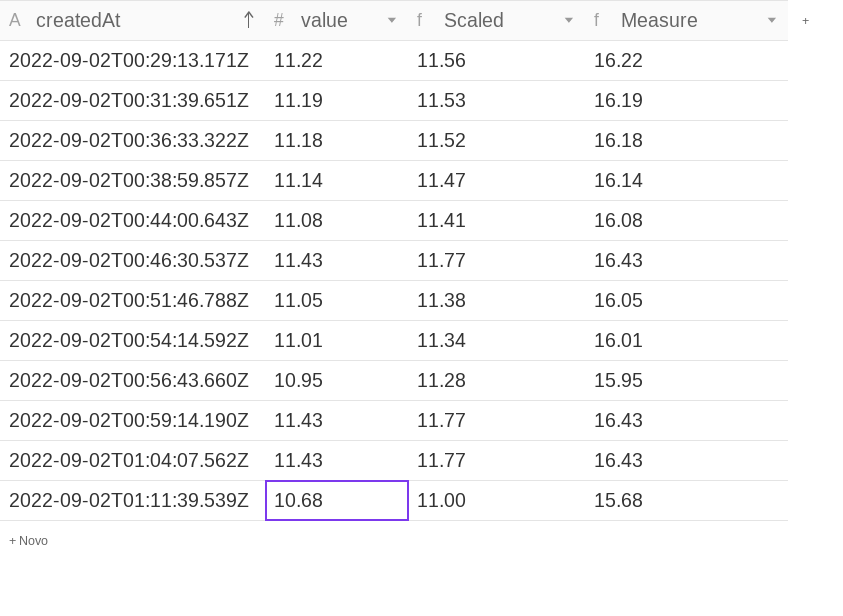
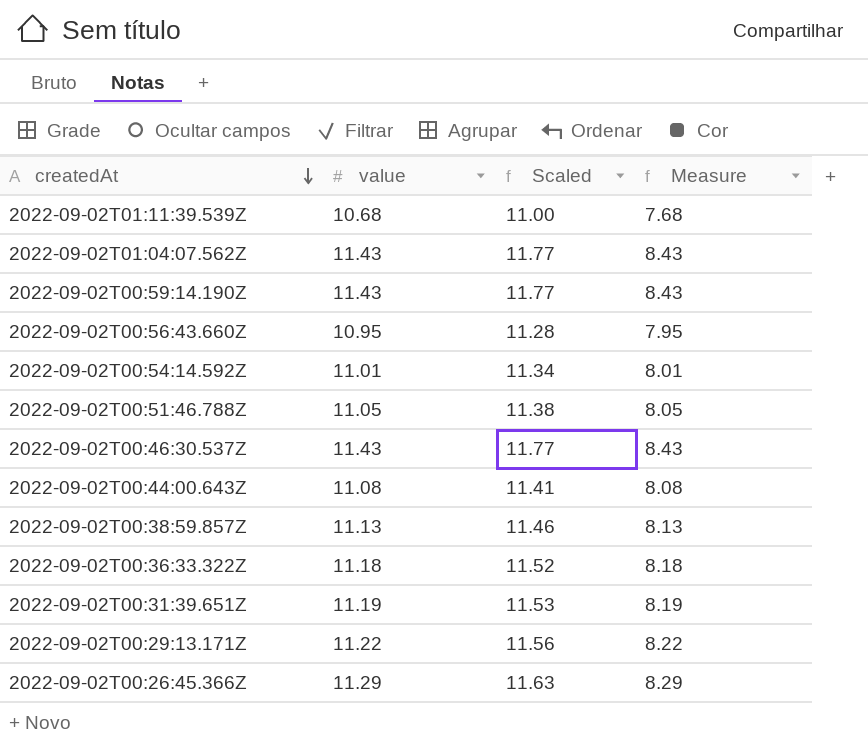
row order: createdAt ascending -> createdAt descending
column Measure | formula: [value] + 5 -> [value] - 3
2022-09-02T00:38:59.857Z | value: 11.14 -> 11.13
2022-09-02T00:38:59.857Z | Scaled: 11.47 -> 11.46
row 2022-09-02T00:26:45.366Z: none -> 11.29 | 11.63 | 8.29

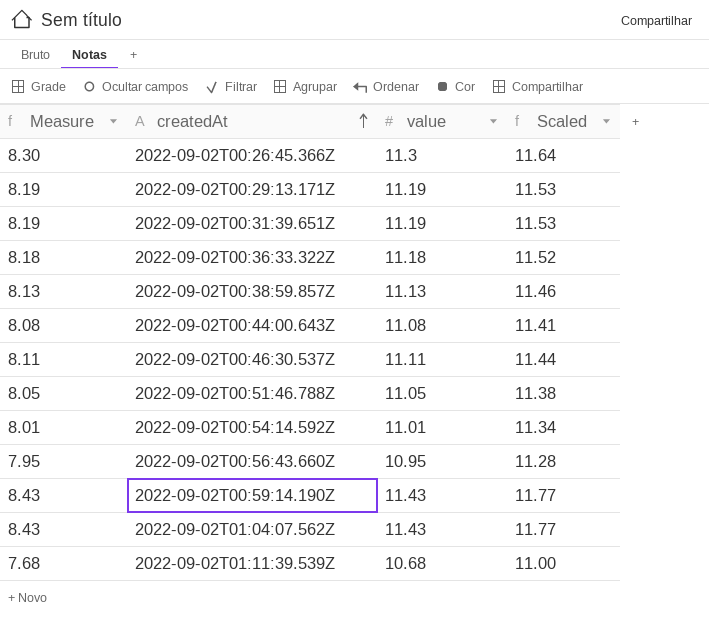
row order: createdAt descending -> createdAt ascending
column Measure | position: 4 -> 1
2022-09-02T00:26:45.366Z | Measure: 8.29 -> 8.30
2022-09-02T00:26:45.366Z | value: 11.29 -> 11.3
2022-09-02T00:26:45.366Z | Scaled: 11.63 -> 11.64
2022-09-02T00:29:13.171Z | Measure: 8.22 -> 8.19
2022-09-02T00:29:13.171Z | value: 11.22 -> 11.19
2022-09-02T00:29:13.171Z | Scaled: 11.56 -> 11.53
2022-09-02T00:46:30.537Z | Measure: 8.43 -> 8.11
2022-09-02T00:46:30.537Z | value: 11.43 -> 11.11
2022-09-02T00:46:30.537Z | Scaled: 11.77 -> 11.44

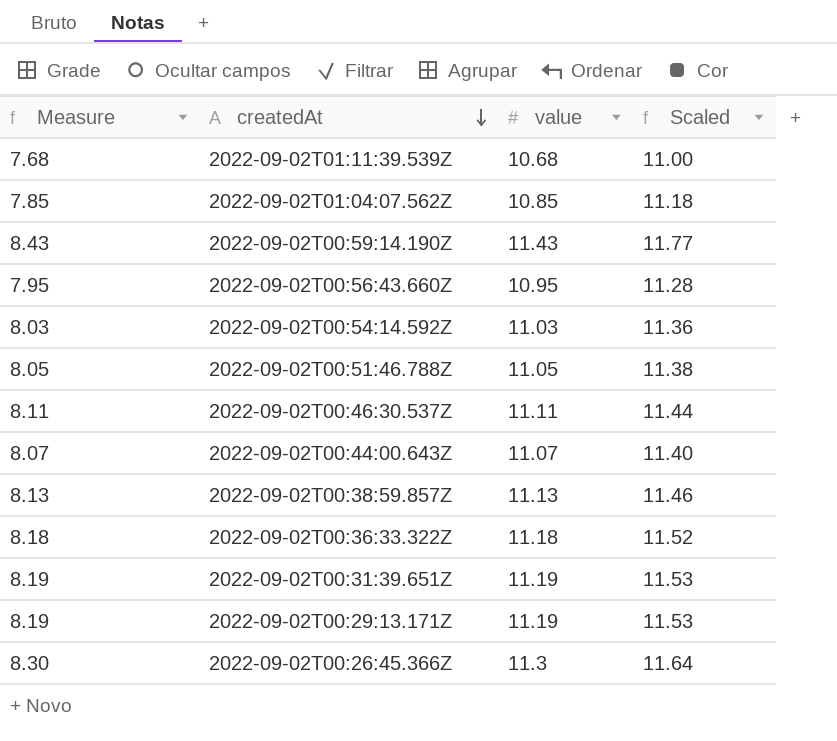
row order: createdAt ascending -> createdAt descending
2022-09-02T01:04:07.562Z | Measure: 8.43 -> 7.85
2022-09-02T01:04:07.562Z | value: 11.43 -> 10.85
2022-09-02T01:04:07.562Z | Scaled: 11.77 -> 11.18
2022-09-02T00:54:14.592Z | Measure: 8.01 -> 8.03
2022-09-02T00:54:14.592Z | value: 11.01 -> 11.03
2022-09-02T00:54:14.592Z | Scaled: 11.34 -> 11.36
2022-09-02T00:44:00.643Z | Measure: 8.08 -> 8.07
2022-09-02T00:44:00.643Z | value: 11.08 -> 11.07
2022-09-02T00:44:00.643Z | Scaled: 11.41 -> 11.40

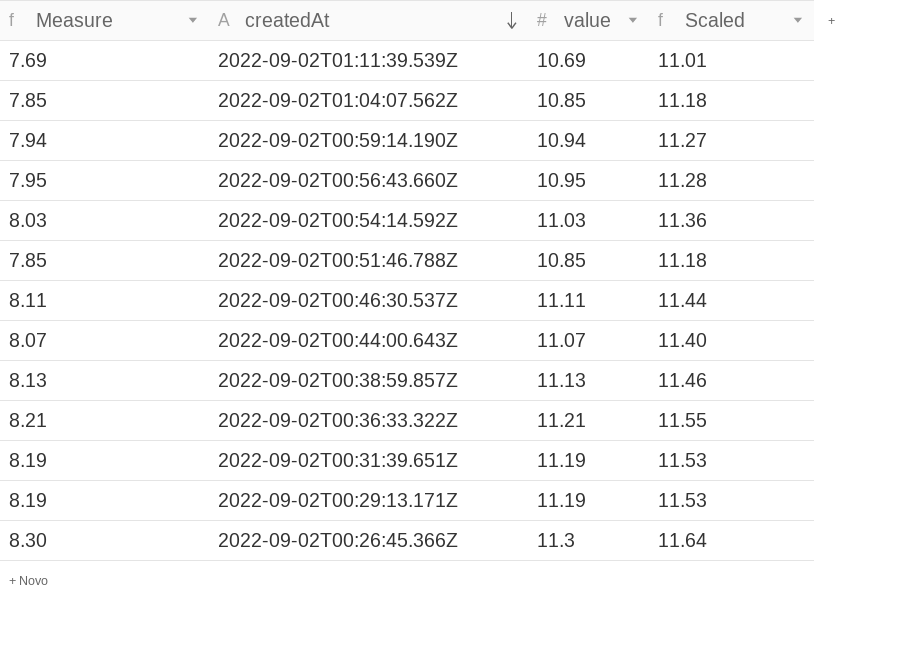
2022-09-02T01:11:39.539Z | Measure: 7.68 -> 7.69
2022-09-02T01:11:39.539Z | value: 10.68 -> 10.69
2022-09-02T01:11:39.539Z | Scaled: 11.00 -> 11.01
2022-09-02T00:59:14.190Z | Measure: 8.43 -> 7.94
2022-09-02T00:59:14.190Z | value: 11.43 -> 10.94
2022-09-02T00:59:14.190Z | Scaled: 11.77 -> 11.27
2022-09-02T00:51:46.788Z | Measure: 8.05 -> 7.85
2022-09-02T00:51:46.788Z | value: 11.05 -> 10.85
2022-09-02T00:51:46.788Z | Scaled: 11.38 -> 11.18
2022-09-02T00:36:33.322Z | Measure: 8.18 -> 8.21
2022-09-02T00:36:33.322Z | value: 11.18 -> 11.21
2022-09-02T00:36:33.322Z | Scaled: 11.52 -> 11.55

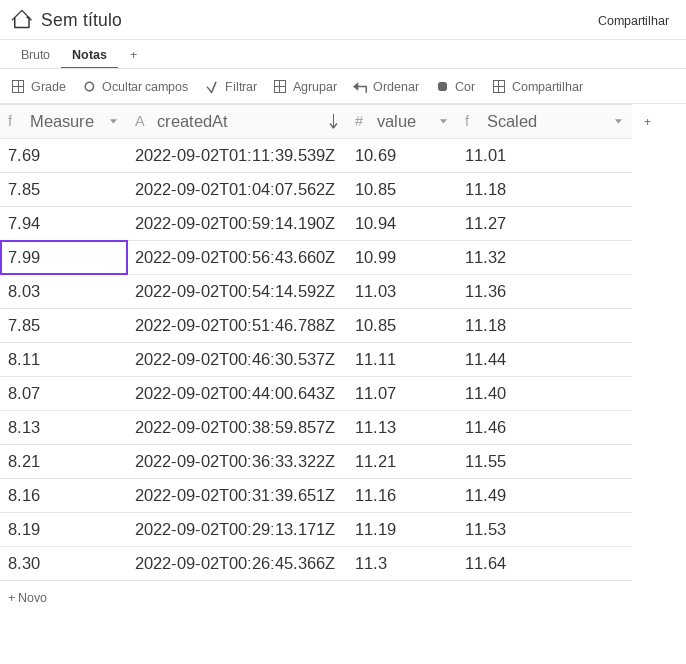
2022-09-02T00:56:43.660Z | Measure: 7.95 -> 7.99
2022-09-02T00:56:43.660Z | value: 10.95 -> 10.99
2022-09-02T00:56:43.660Z | Scaled: 11.28 -> 11.32
2022-09-02T00:31:39.651Z | Measure: 8.19 -> 8.16
2022-09-02T00:31:39.651Z | value: 11.19 -> 11.16
2022-09-02T00:31:39.651Z | Scaled: 11.53 -> 11.49

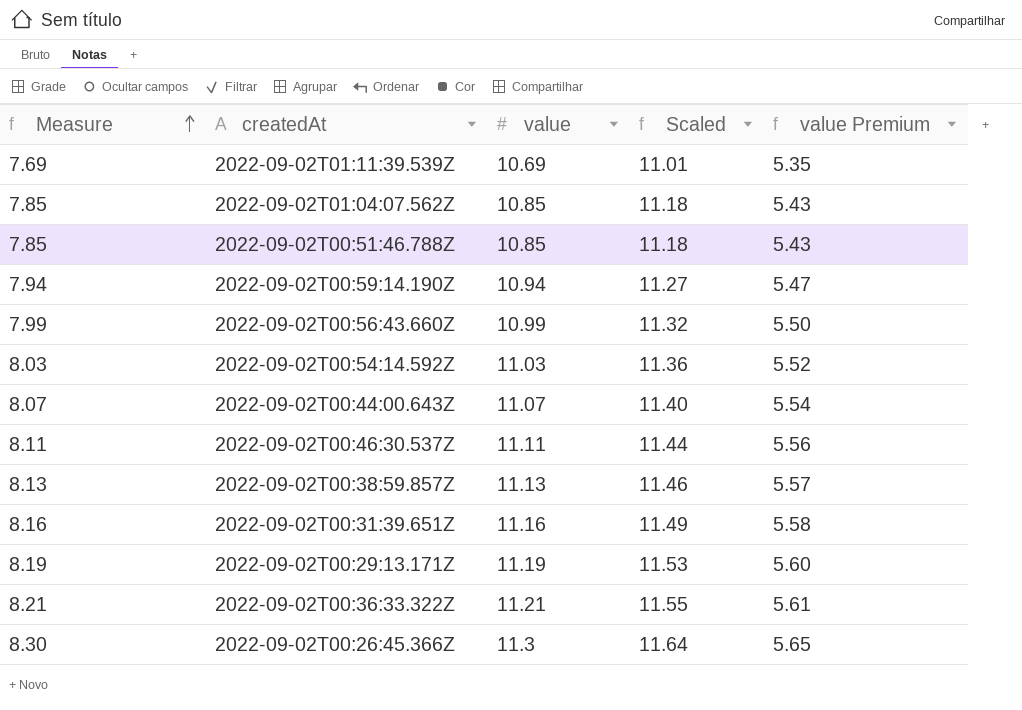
row order: createdAt descending -> Measure ascending
column value Premium | formula: none -> [value] * 0.5

